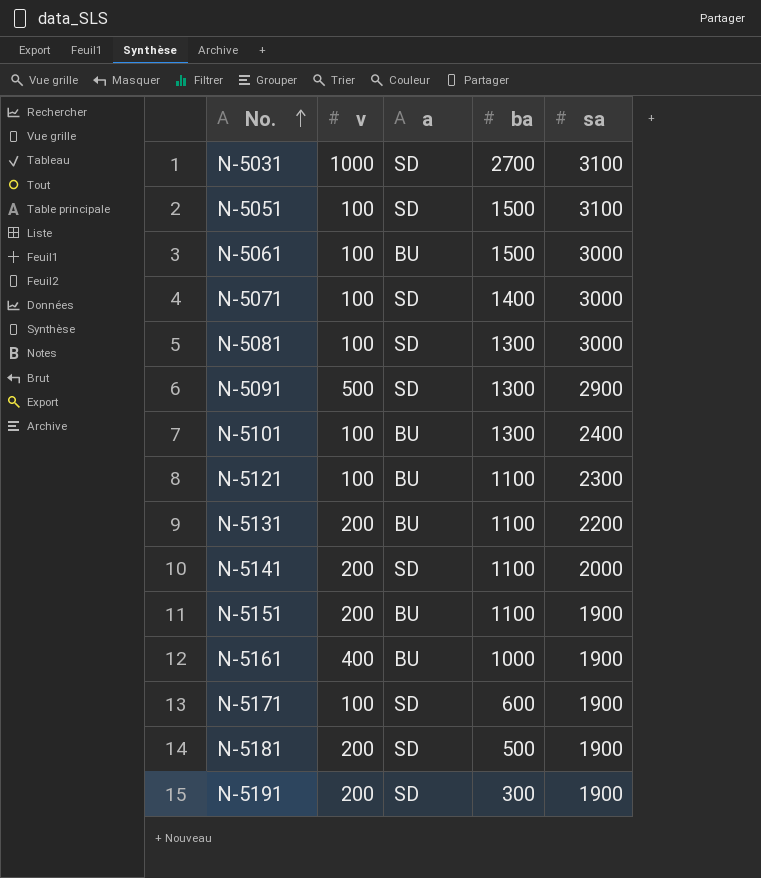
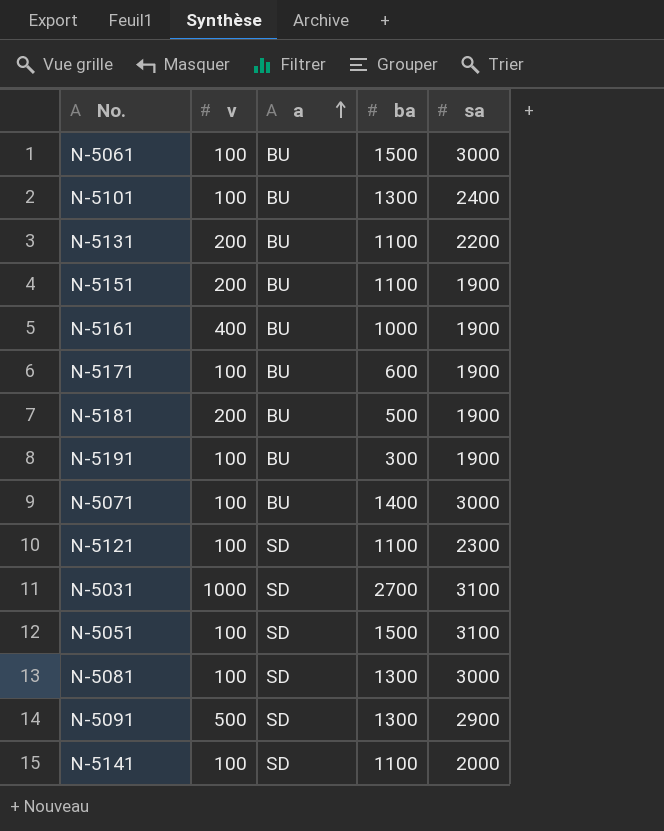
row order: No. ascending -> a ascending
N-5171 | a: SD -> BU
N-5181 | a: SD -> BU
N-5191 | v: 200 -> 100
N-5191 | a: SD -> BU
N-5071 | a: SD -> BU
N-5121 | a: BU -> SD
N-5141 | v: 200 -> 100

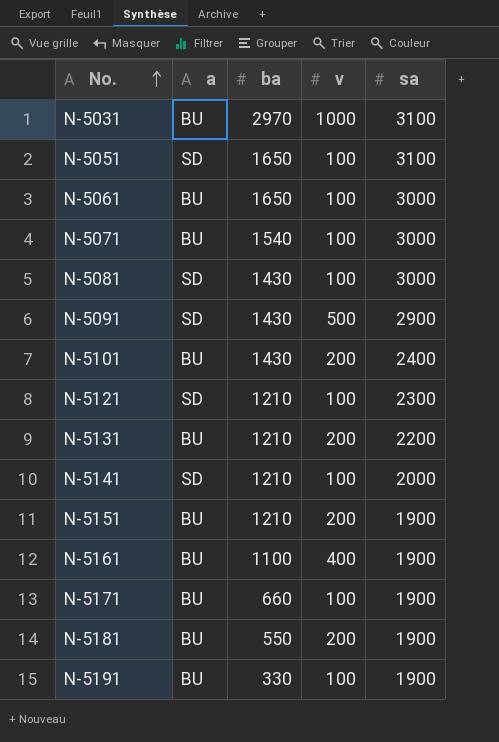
row order: a ascending -> No. ascending
column v | position: 2 -> 4
N-5031 | a: SD -> BU
N-5031 | ba: 2700 -> 2970
N-5051 | ba: 1500 -> 1650
N-5061 | ba: 1500 -> 1650
N-5071 | ba: 1400 -> 1540
N-5081 | ba: 1300 -> 1430
N-5091 | ba: 1300 -> 1430
N-5101 | ba: 1300 -> 1430
N-5101 | v: 100 -> 200
N-5121 | ba: 1100 -> 1210
N-5131 | ba: 1100 -> 1210
N-5141 | ba: 1100 -> 1210
N-5151 | ba: 1100 -> 1210
N-5161 | ba: 1000 -> 1100
N-5171 | ba: 600 -> 660
N-5181 | ba: 500 -> 550
N-5191 | ba: 300 -> 330

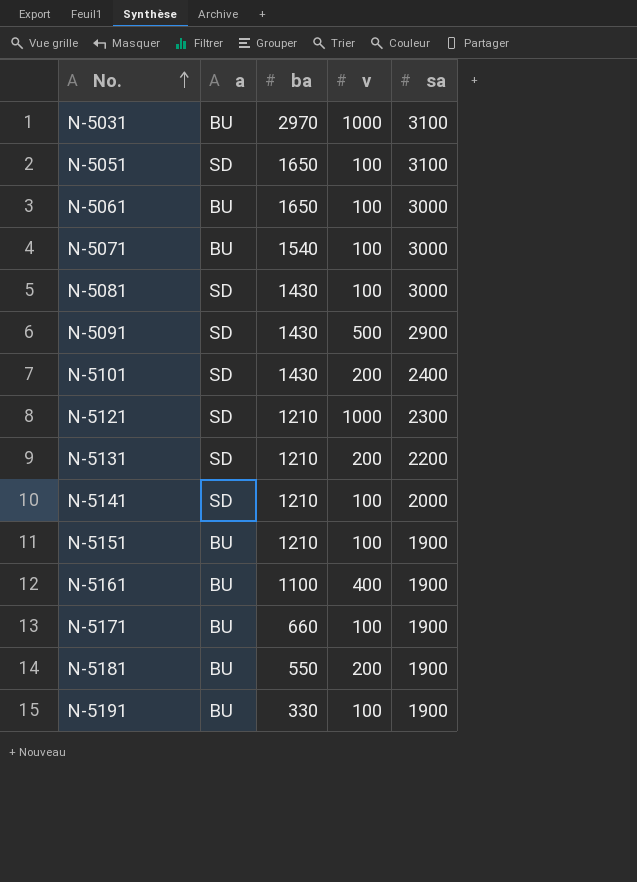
N-5101 | a: BU -> SD
N-5121 | v: 100 -> 1000
N-5131 | a: BU -> SD
N-5151 | v: 200 -> 100

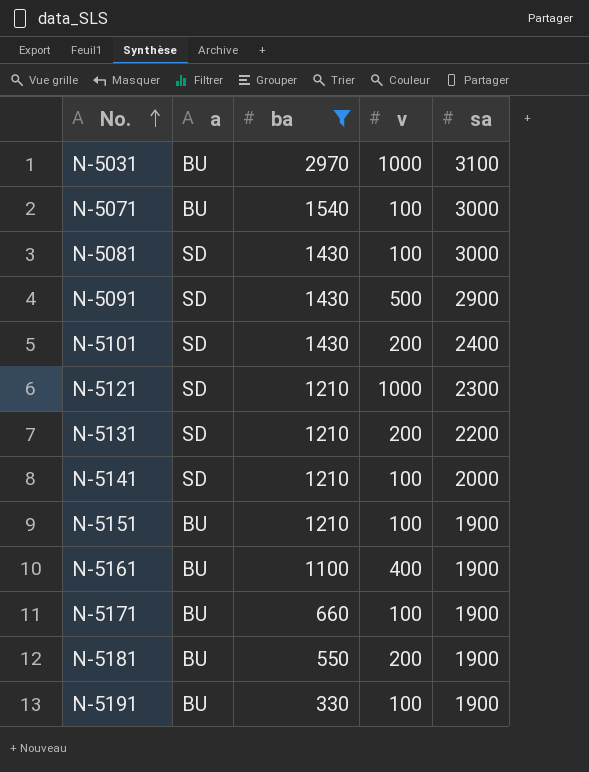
filter: none -> ba != 1650

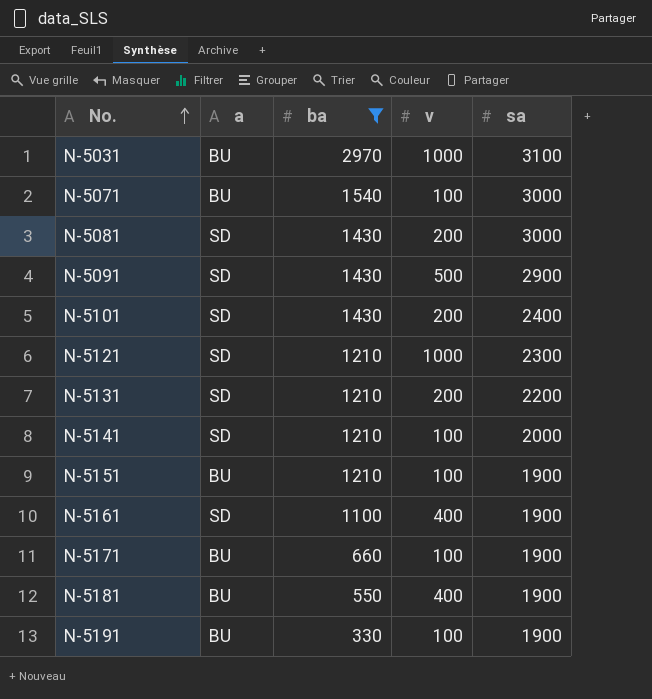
N-5081 | v: 100 -> 200
N-5161 | a: BU -> SD
N-5181 | v: 200 -> 400

